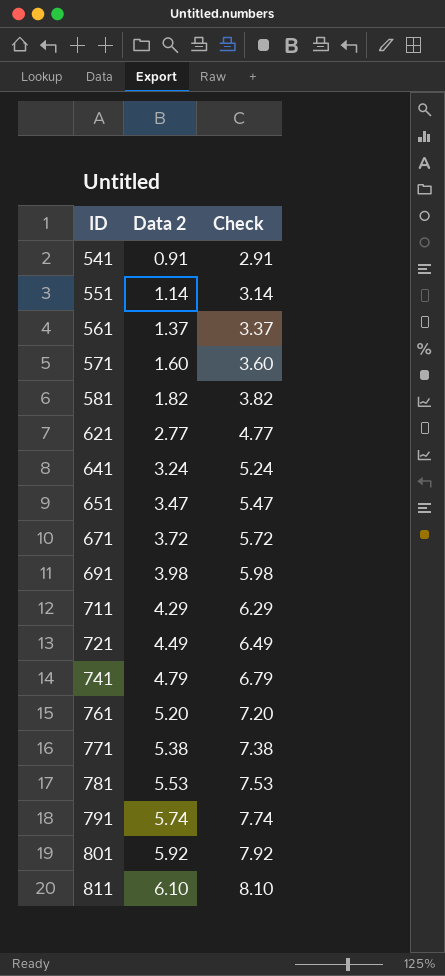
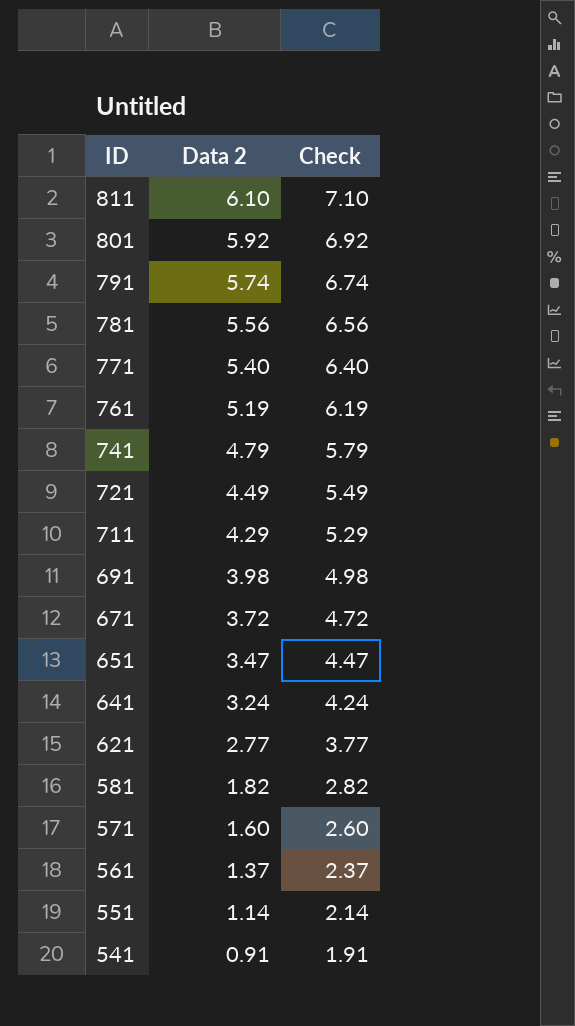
row order: ID ascending -> ID descending
column Check | formula: [Data 2] + 2 -> [Data 2] + 1
781 | Data 2: 5.53 -> 5.56
771 | Data 2: 5.38 -> 5.40
761 | Data 2: 5.20 -> 5.19

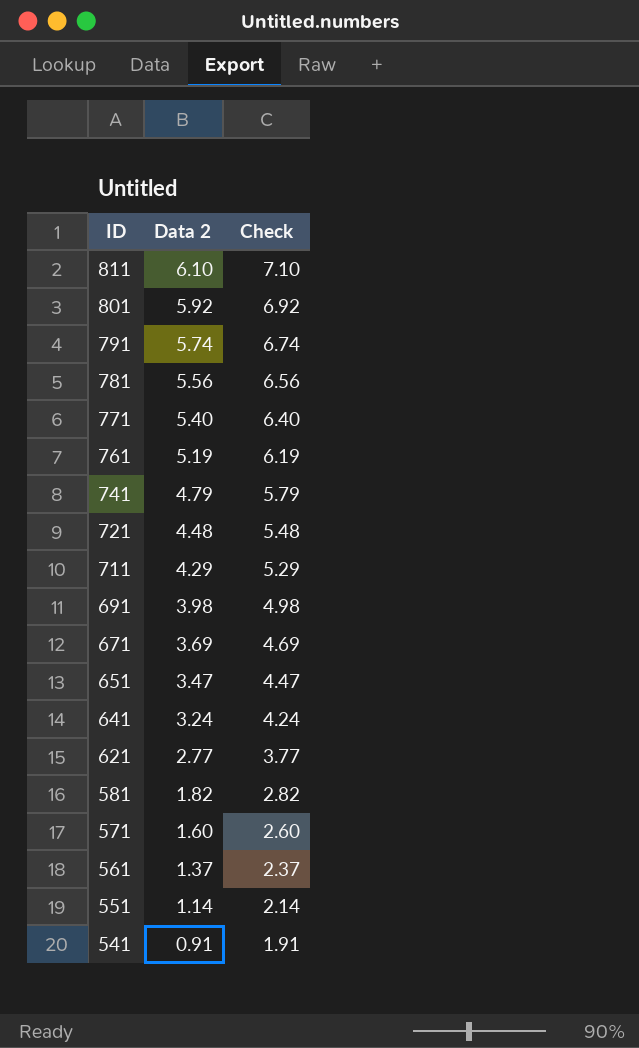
721 | Data 2: 4.49 -> 4.48
721 | Check: 5.49 -> 5.48
671 | Data 2: 3.72 -> 3.69
671 | Check: 4.72 -> 4.69

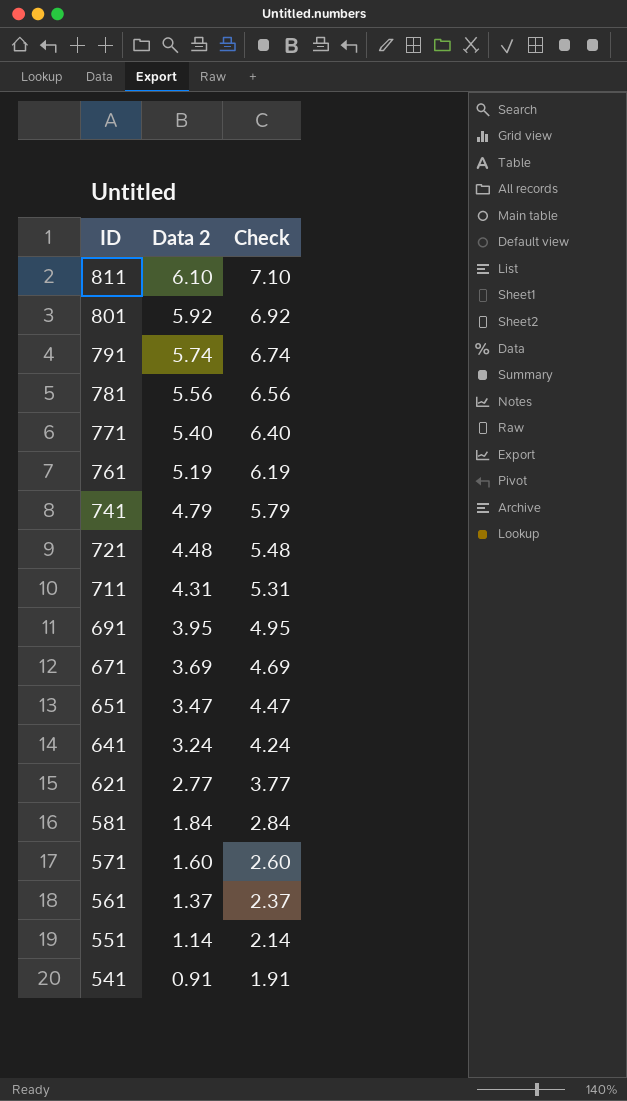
711 | Data 2: 4.29 -> 4.31
711 | Check: 5.29 -> 5.31
691 | Data 2: 3.98 -> 3.95
691 | Check: 4.98 -> 4.95
581 | Data 2: 1.82 -> 1.84
581 | Check: 2.82 -> 2.84

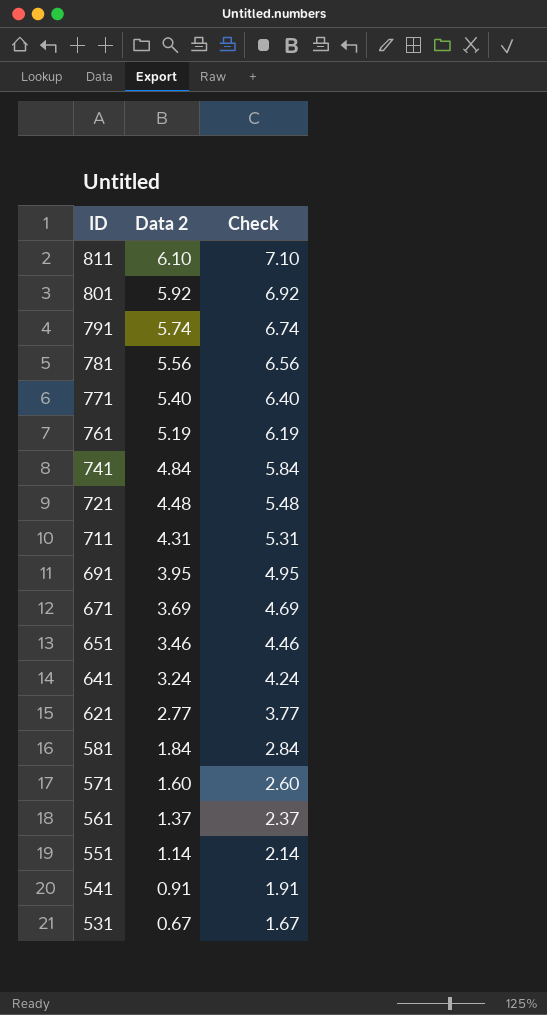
741 | Data 2: 4.79 -> 4.84
741 | Check: 5.79 -> 5.84
651 | Data 2: 3.47 -> 3.46
651 | Check: 4.47 -> 4.46
row 531: none -> 0.67 | 1.67

